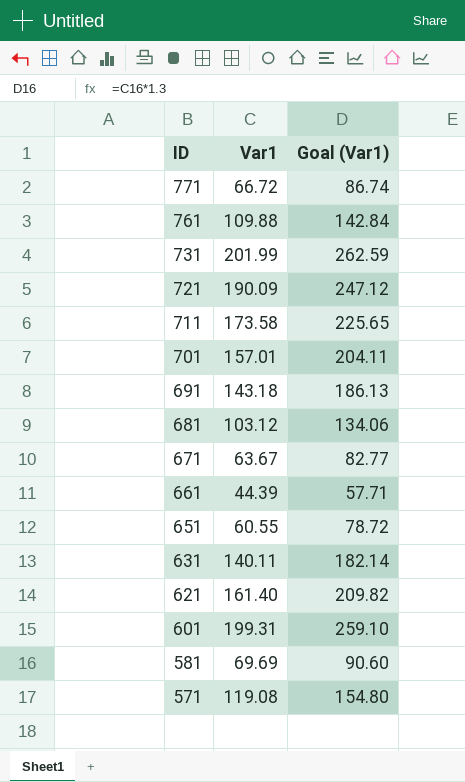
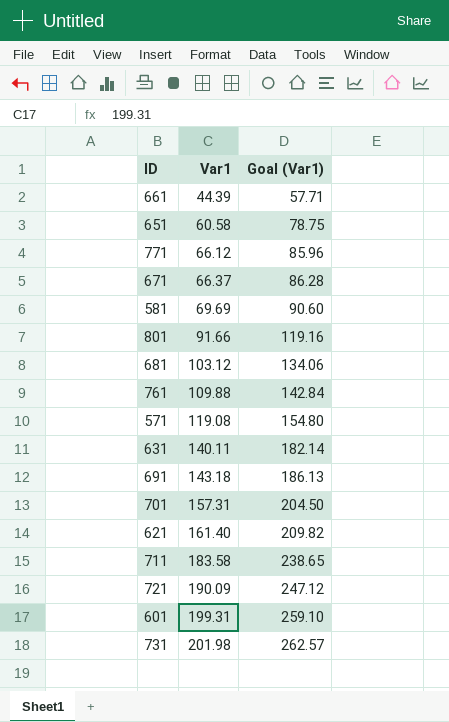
row order: ID descending -> Var1 ascending
651 | Var1: 60.55 -> 60.58
651 | Goal (Var1): 78.72 -> 78.75
771 | Var1: 66.72 -> 66.12
771 | Goal (Var1): 86.74 -> 85.96
671 | Var1: 63.67 -> 66.37
671 | Goal (Var1): 82.77 -> 86.28
row 801: none -> 91.66 | 119.16
701 | Var1: 157.01 -> 157.31
701 | Goal (Var1): 204.11 -> 204.50
711 | Var1: 173.58 -> 183.58
711 | Goal (Var1): 225.65 -> 238.65
731 | Var1: 201.99 -> 201.98
731 | Goal (Var1): 262.59 -> 262.57

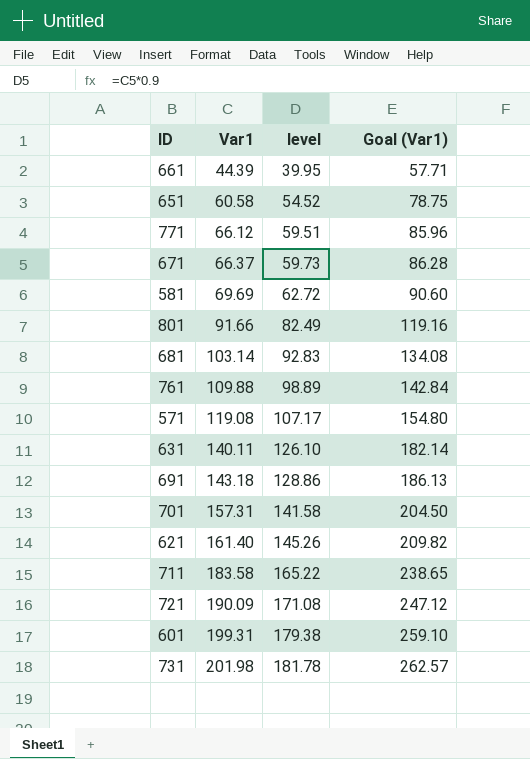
column level | formula: none -> [Var1] * 0.9
681 | Var1: 103.12 -> 103.14
681 | Goal (Var1): 134.06 -> 134.08

